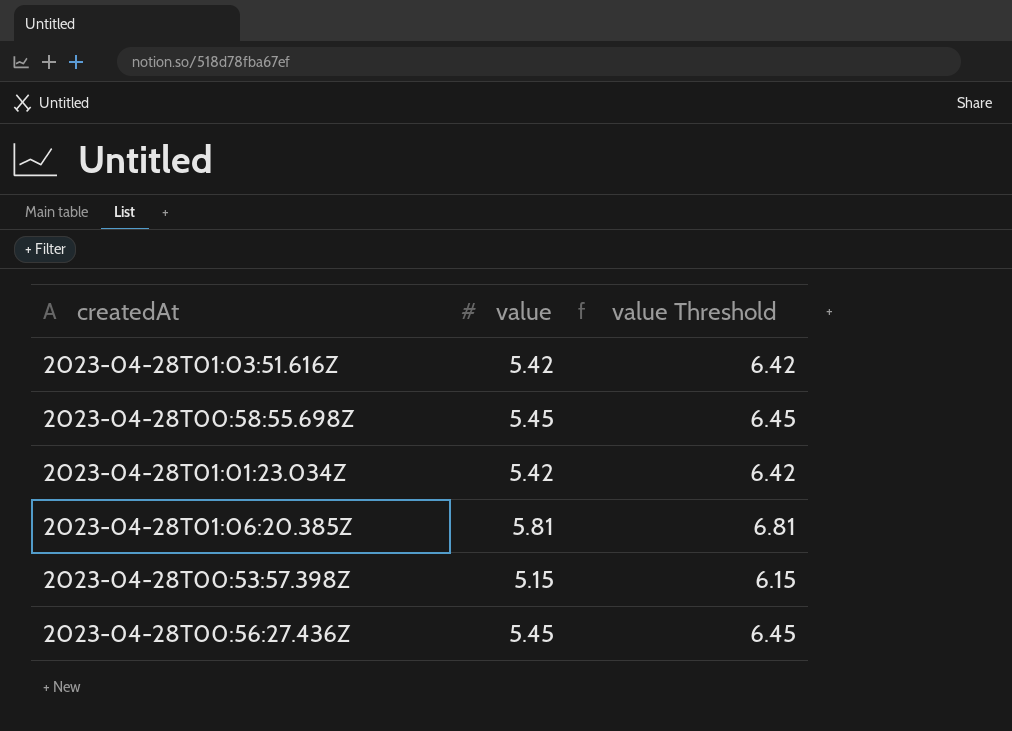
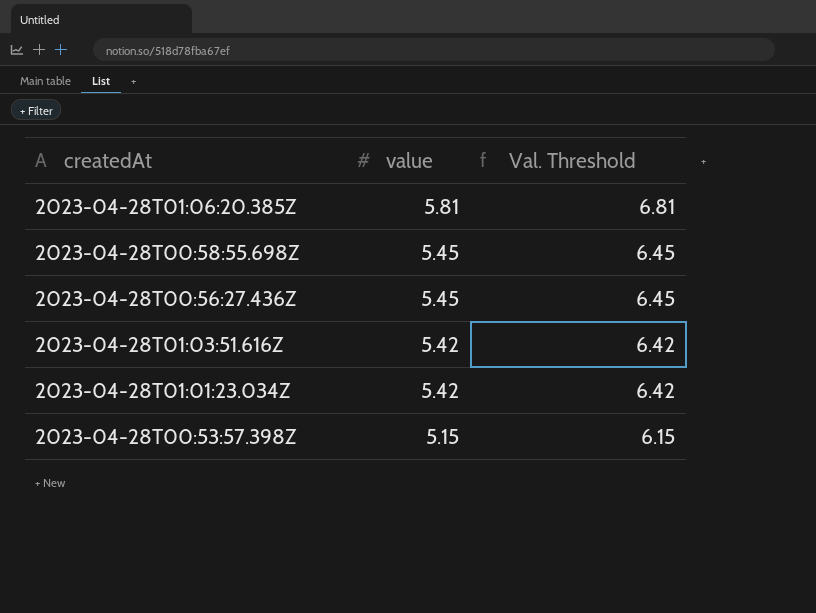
row order: none -> value descending
column name: value Threshold -> Val. Threshold

